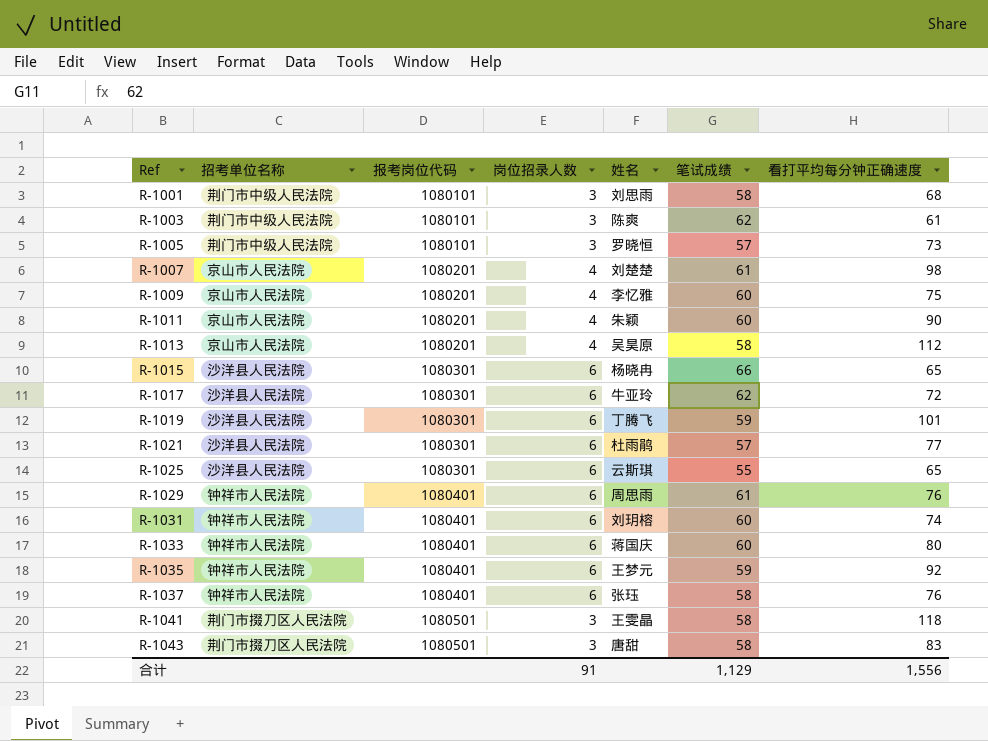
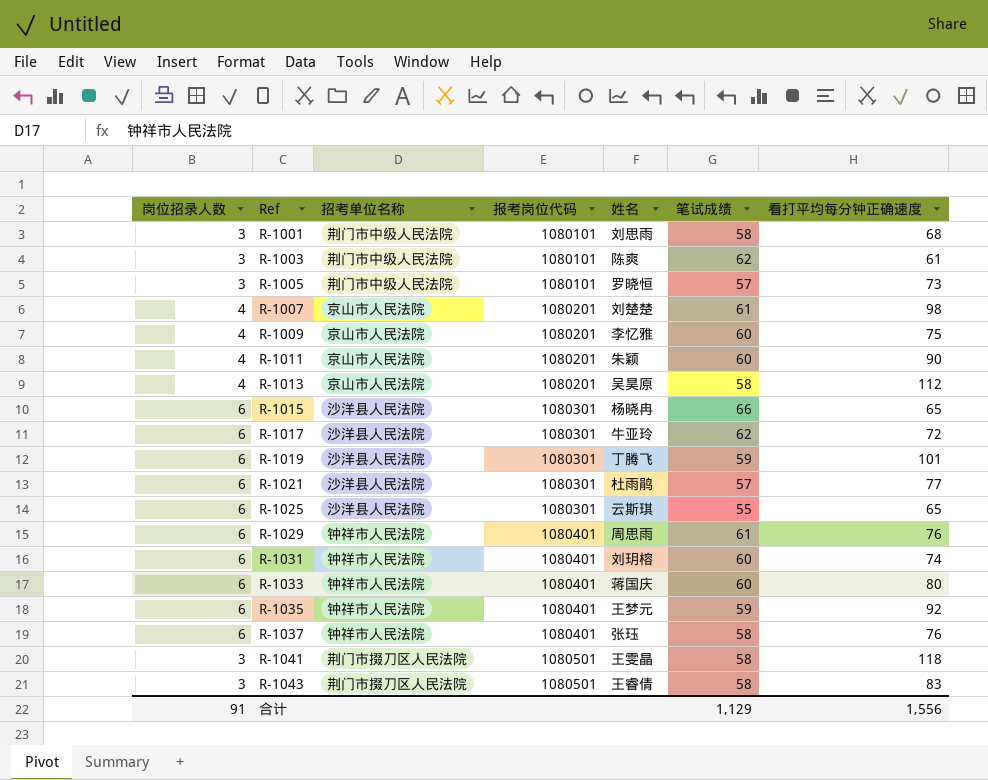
column 岗位招录人数 | position: 4 -> 1
R-1043 | 姓名: 唐甜 -> 王睿倩

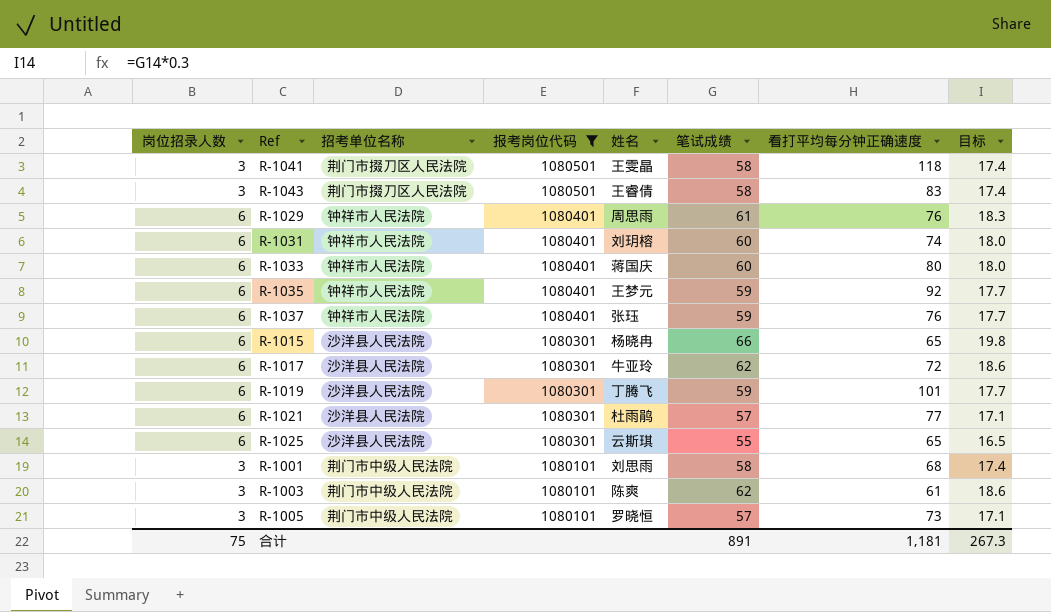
filter: none -> 报考岗位代码 != 1080201
row order: Ref ascending -> 报考岗位代码 descending
column 目标 | formula: none -> [笔试成绩] * 0.3
R-1037 | 笔试成绩: 58 -> 59
合计 | 岗位招录人数: 91 -> 75
合计 | 笔试成绩: 1,129 -> 891
合计 | 看打平均每分钟正确速度: 1,556 -> 1,181

